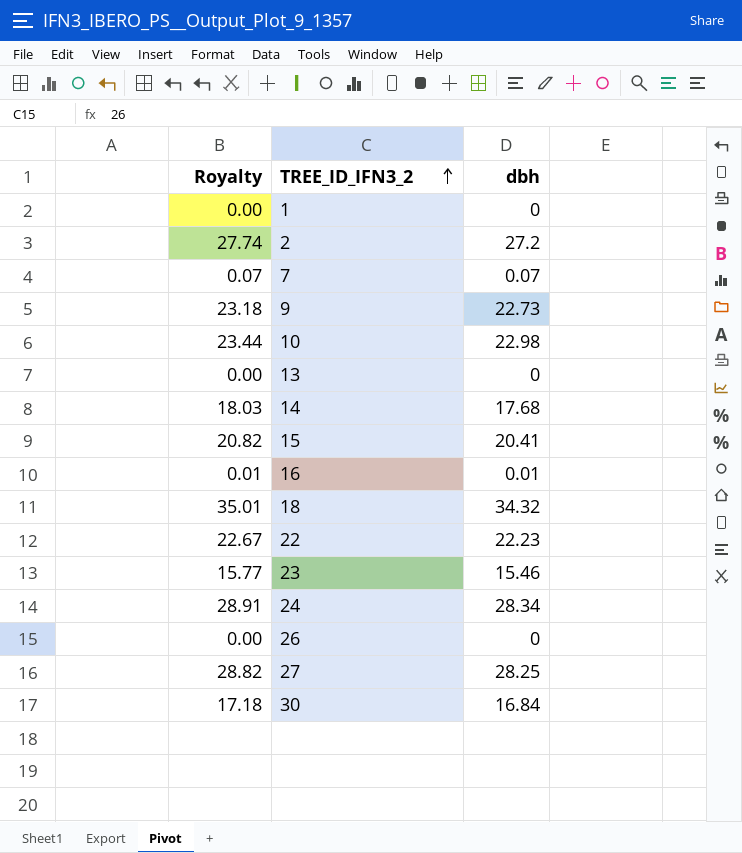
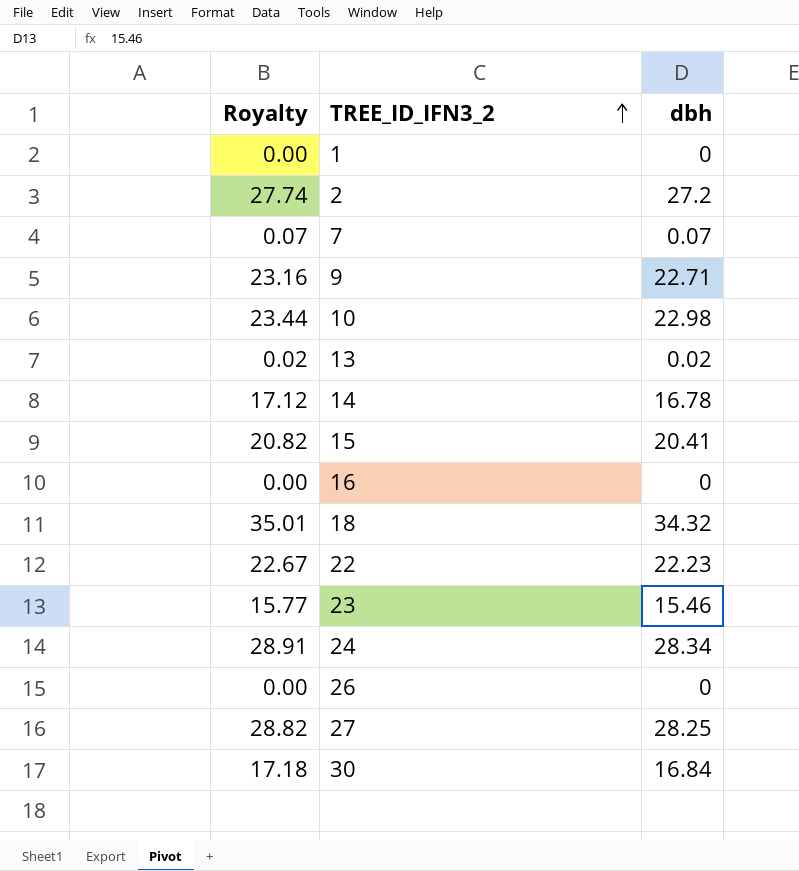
9 | Royalty: 23.18 -> 23.16
9 | dbh: 22.73 -> 22.71
13 | Royalty: 0.00 -> 0.02
13 | dbh: 0 -> 0.02
14 | Royalty: 18.03 -> 17.12
14 | dbh: 17.68 -> 16.78
16 | Royalty: 0.01 -> 0.00
16 | dbh: 0.01 -> 0

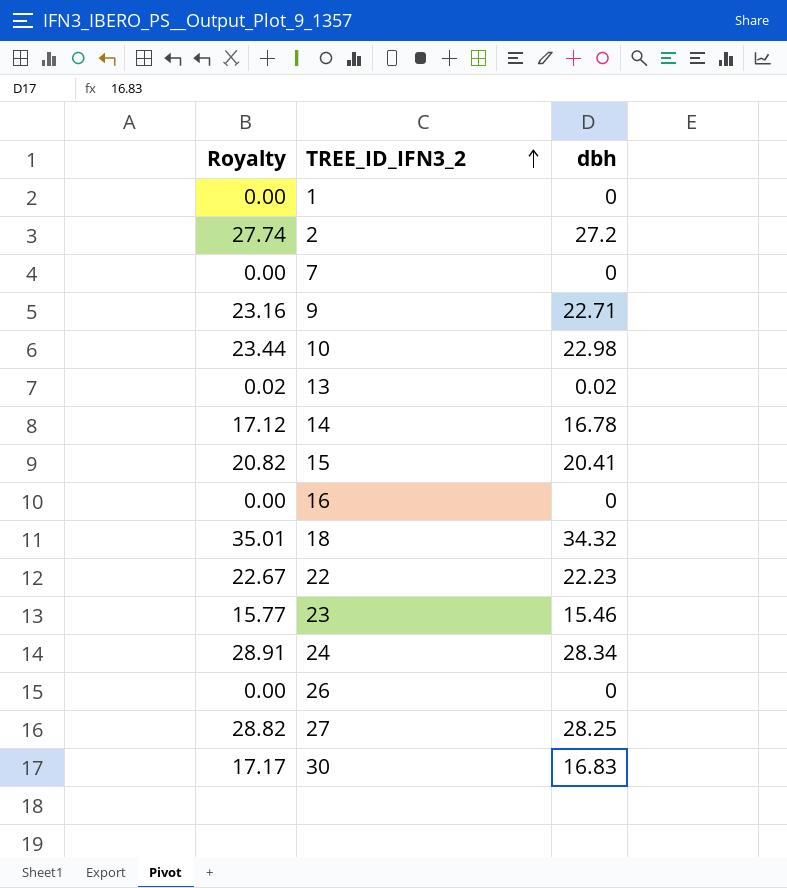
7 | Royalty: 0.07 -> 0.00
7 | dbh: 0.07 -> 0
30 | Royalty: 17.18 -> 17.17
30 | dbh: 16.84 -> 16.83

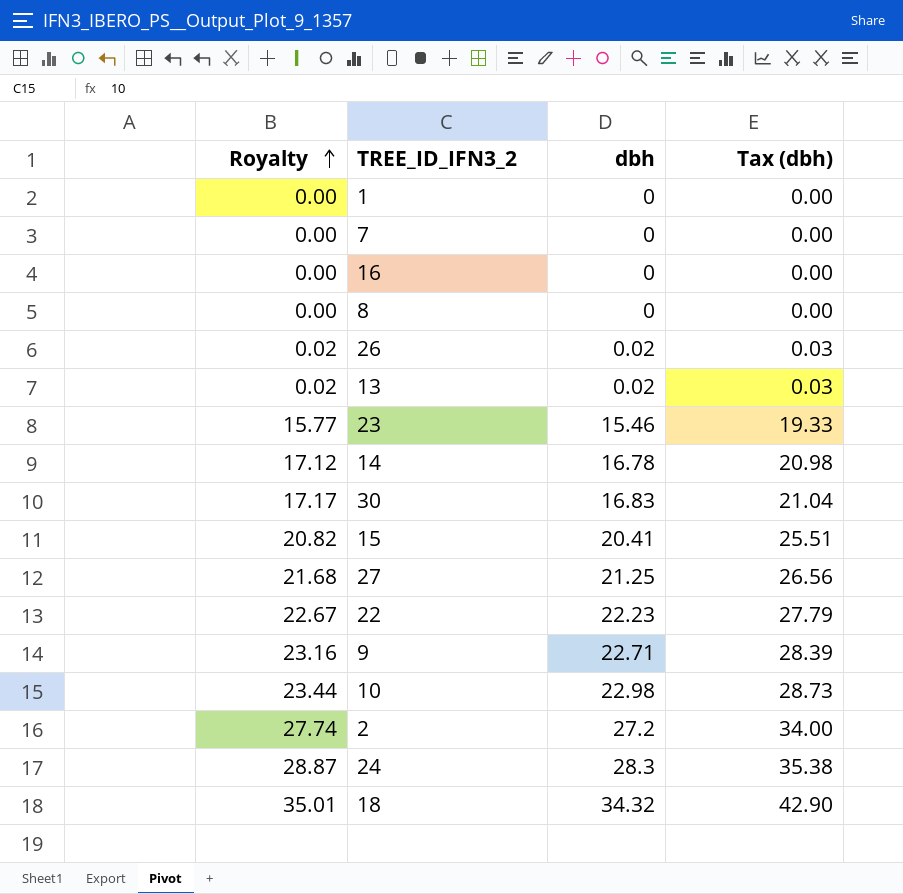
row order: TREE_ID_IFN3_2 ascending -> Royalty ascending
column Tax (dbh) | formula: none -> [dbh] * 1.25
row 8: none -> 0.00 | 0 | 0.00
26 | Royalty: 0.00 -> 0.02
26 | dbh: 0 -> 0.02
27 | Royalty: 28.82 -> 21.68
27 | dbh: 28.25 -> 21.25
24 | Royalty: 28.91 -> 28.87
24 | dbh: 28.34 -> 28.3

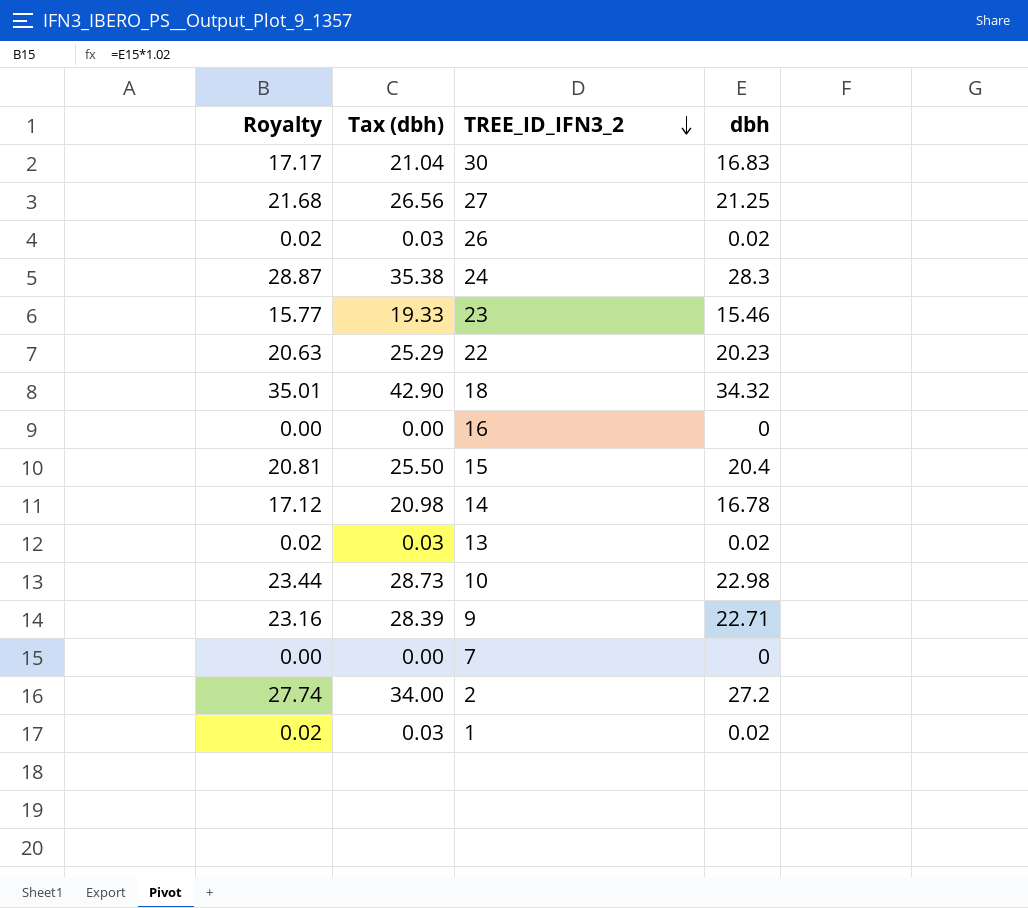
row order: Royalty ascending -> TREE_ID_IFN3_2 descending
column Tax (dbh) | position: 4 -> 2
row 8: 0.00 | 0 | 0.00 -> none
22 | Royalty: 22.67 -> 20.63
22 | Tax (dbh): 27.79 -> 25.29
22 | dbh: 22.23 -> 20.23
15 | Royalty: 20.82 -> 20.81
15 | Tax (dbh): 25.51 -> 25.50
15 | dbh: 20.41 -> 20.4
1 | Royalty: 0.00 -> 0.02
1 | Tax (dbh): 0.00 -> 0.03
1 | dbh: 0 -> 0.02

